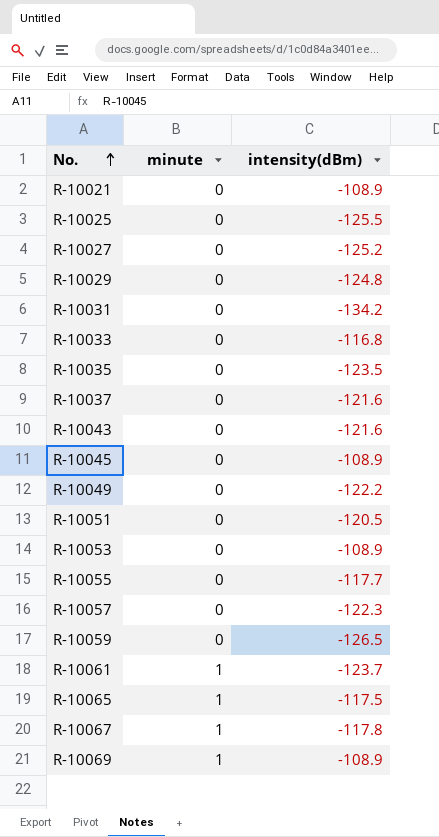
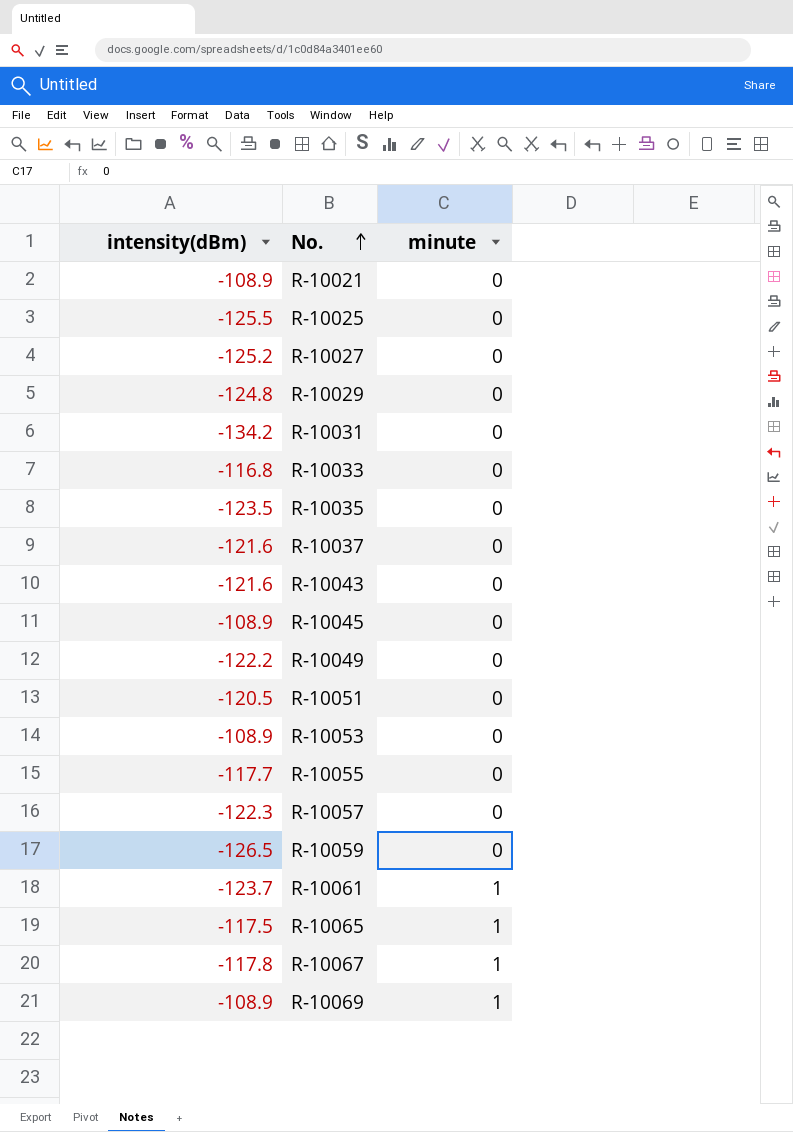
column intensity(dBm) | position: 3 -> 1

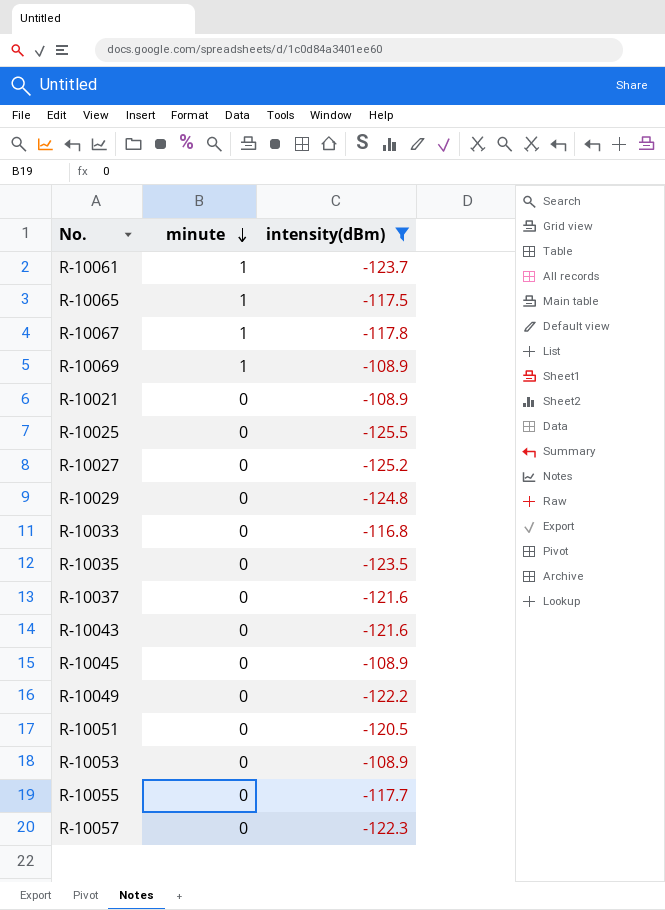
filter: none -> intensity(dBm) >= -125.5
row order: No. ascending -> minute descending
column intensity(dBm) | position: 1 -> 3

